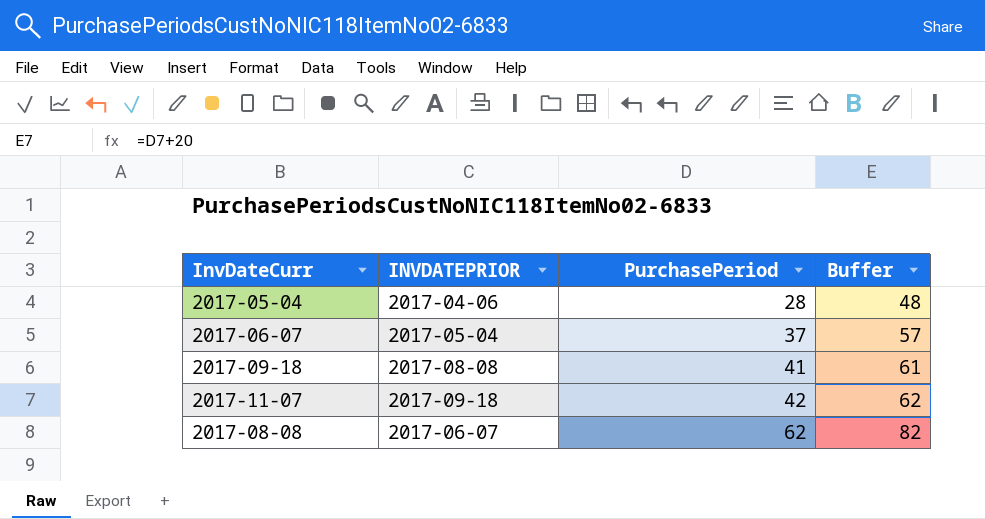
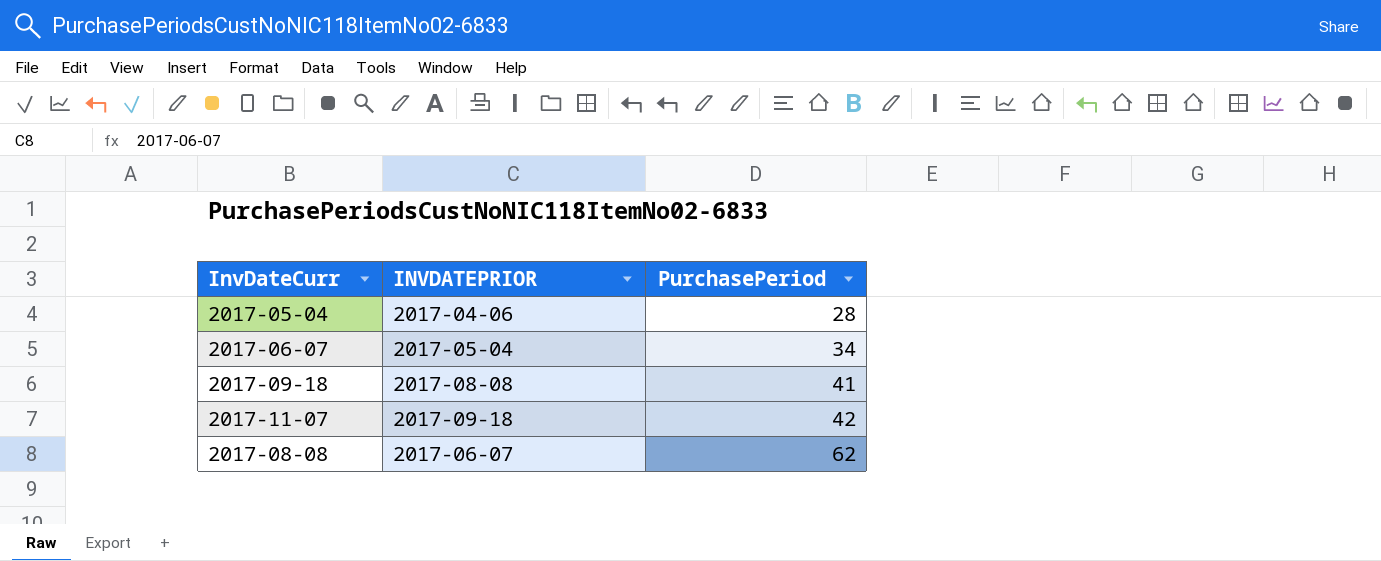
column Buffer | formula: [PurchasePeriod] + 20 -> none
2017-06-07 | PurchasePeriod: 37 -> 34

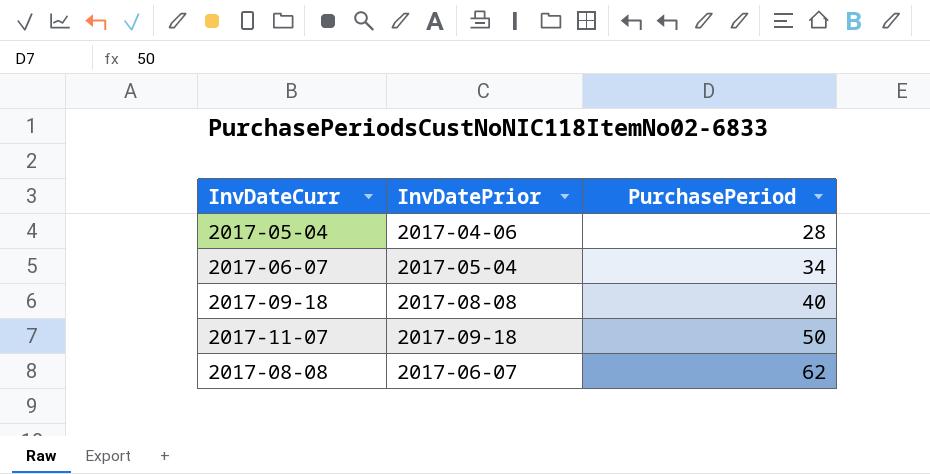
column name: INVDATEPRIOR -> InvDatePrior
2017-09-18 | PurchasePeriod: 41 -> 40
2017-11-07 | PurchasePeriod: 42 -> 50

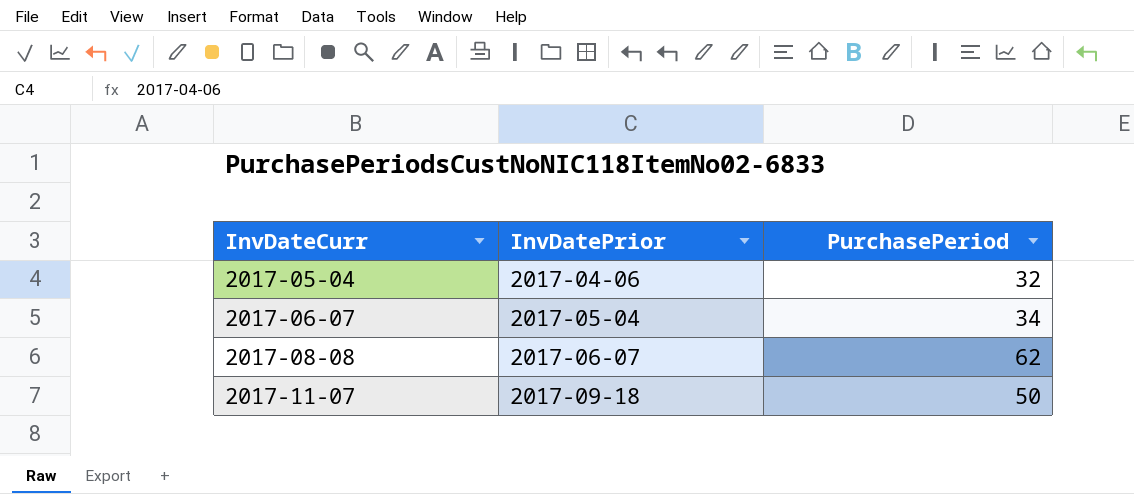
row order: PurchasePeriod ascending -> InvDateCurr ascending
row 2017-09-18: 2017-08-08 | 40 -> none
2017-05-04 | PurchasePeriod: 28 -> 32

